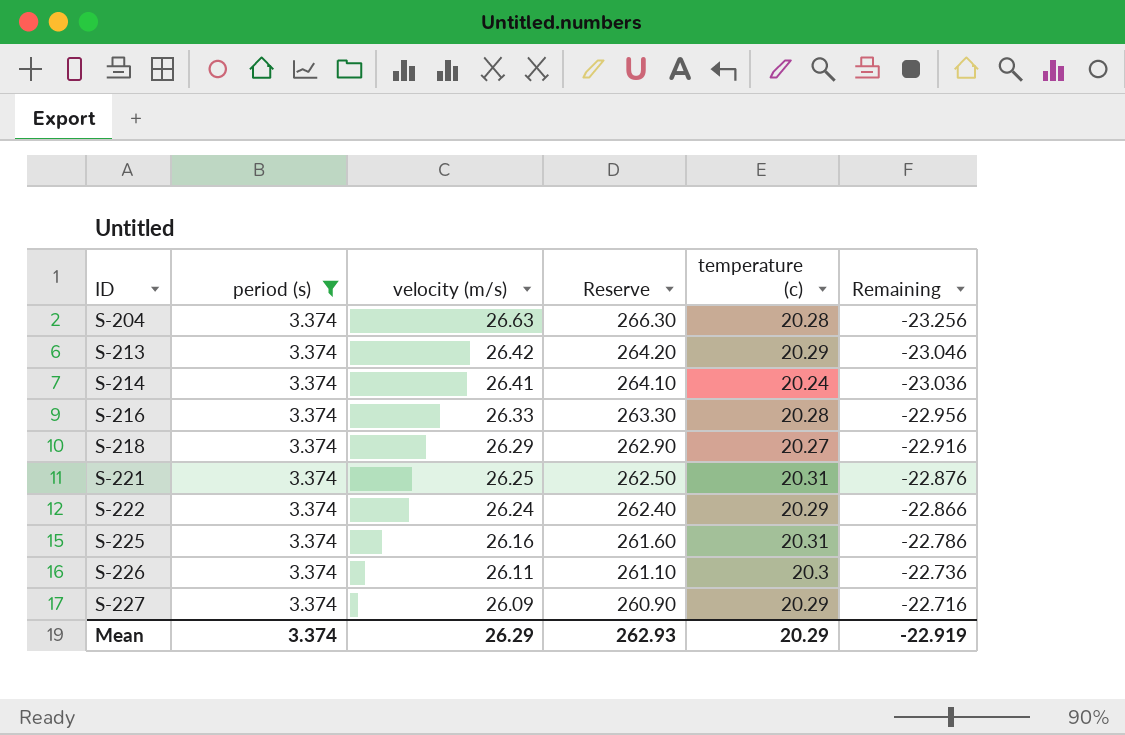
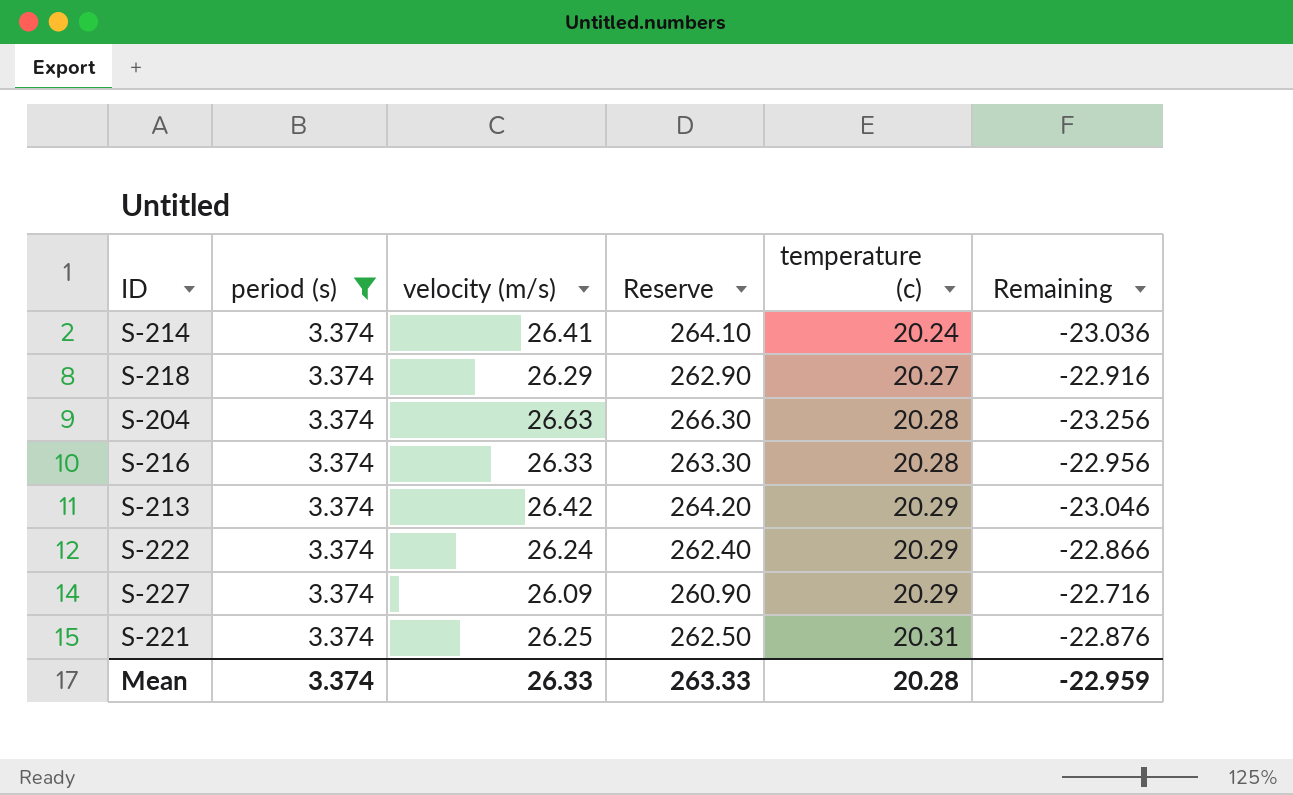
row order: ID ascending -> temperature (c) ascending
row S-225: 3.374 | 26.16 | 261.60 | 20.31 | -22.786 -> none
row S-226: 3.374 | 26.11 | 261.10 | 20.3 | -22.736 -> none
Mean | velocity (m/s): 26.29 -> 26.33
Mean | Reserve: 262.93 -> 263.33
Mean | temperature (c): 20.29 -> 20.28
Mean | Remaining: -22.919 -> -22.959

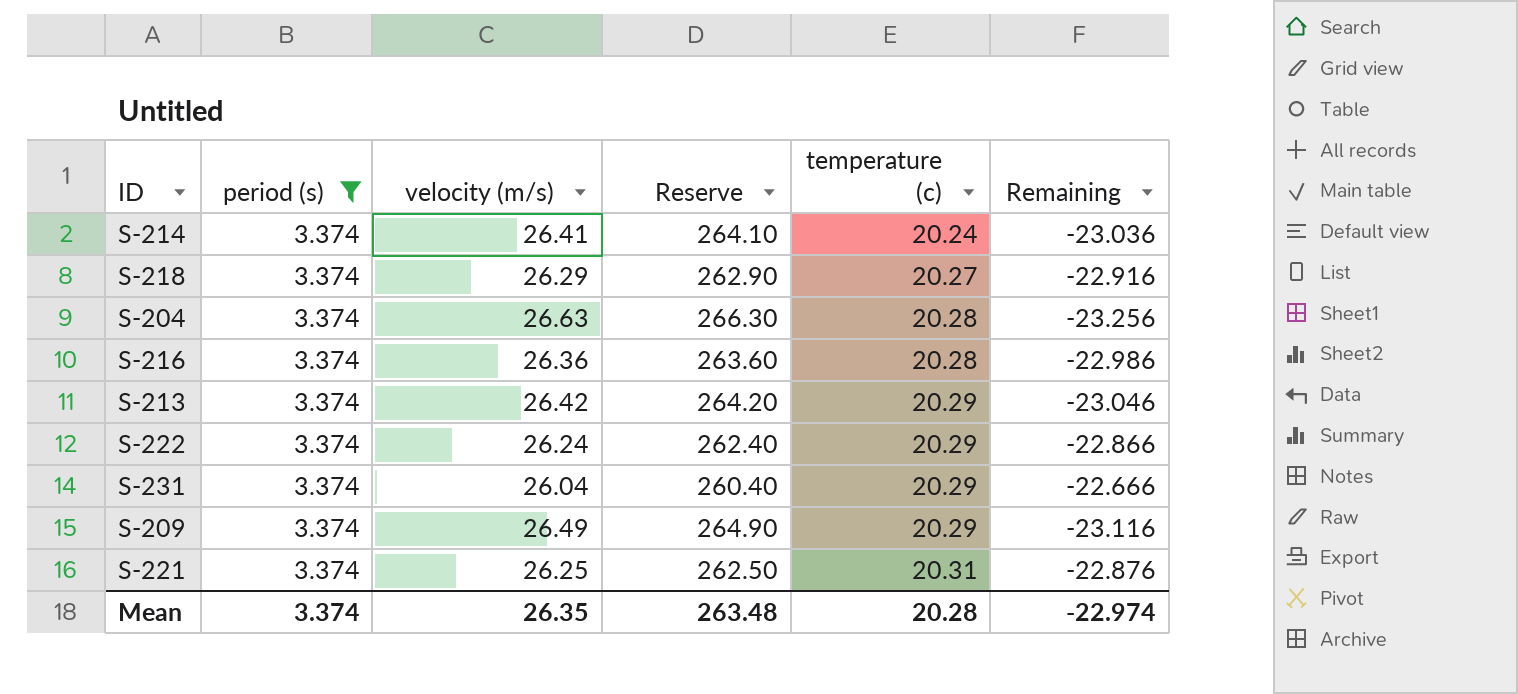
row S-227: 3.374 | 26.09 | 260.90 | 20.29 | -22.716 -> none
S-216 | velocity (m/s): 26.33 -> 26.36
S-216 | Reserve: 263.30 -> 263.60
S-216 | Remaining: -22.956 -> -22.986
row S-231: none -> 3.374 | 26.04 | 260.40 | 20.29 | -22.666
row S-209: none -> 3.374 | 26.49 | 264.90 | 20.29 | -23.116
Mean | velocity (m/s): 26.33 -> 26.35
Mean | Reserve: 263.33 -> 263.48
Mean | Remaining: -22.959 -> -22.974

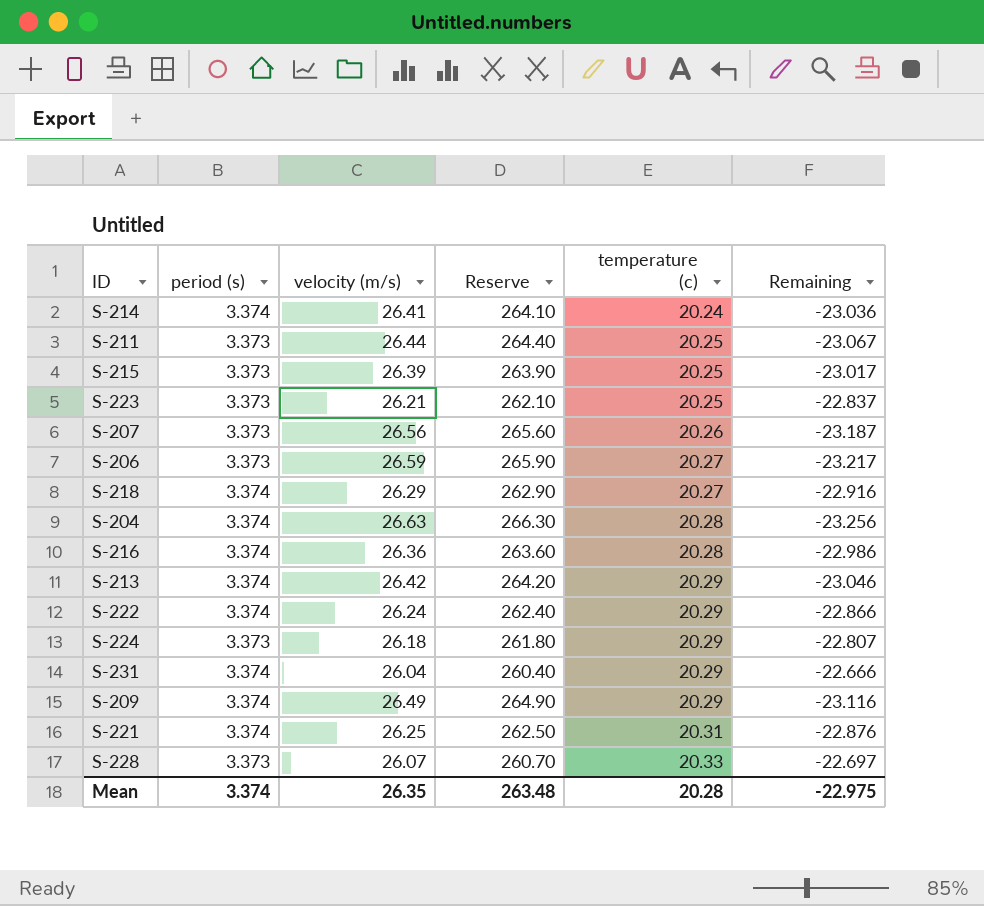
filter: period (s) = 3.374 -> none
Mean | Remaining: -22.974 -> -22.975

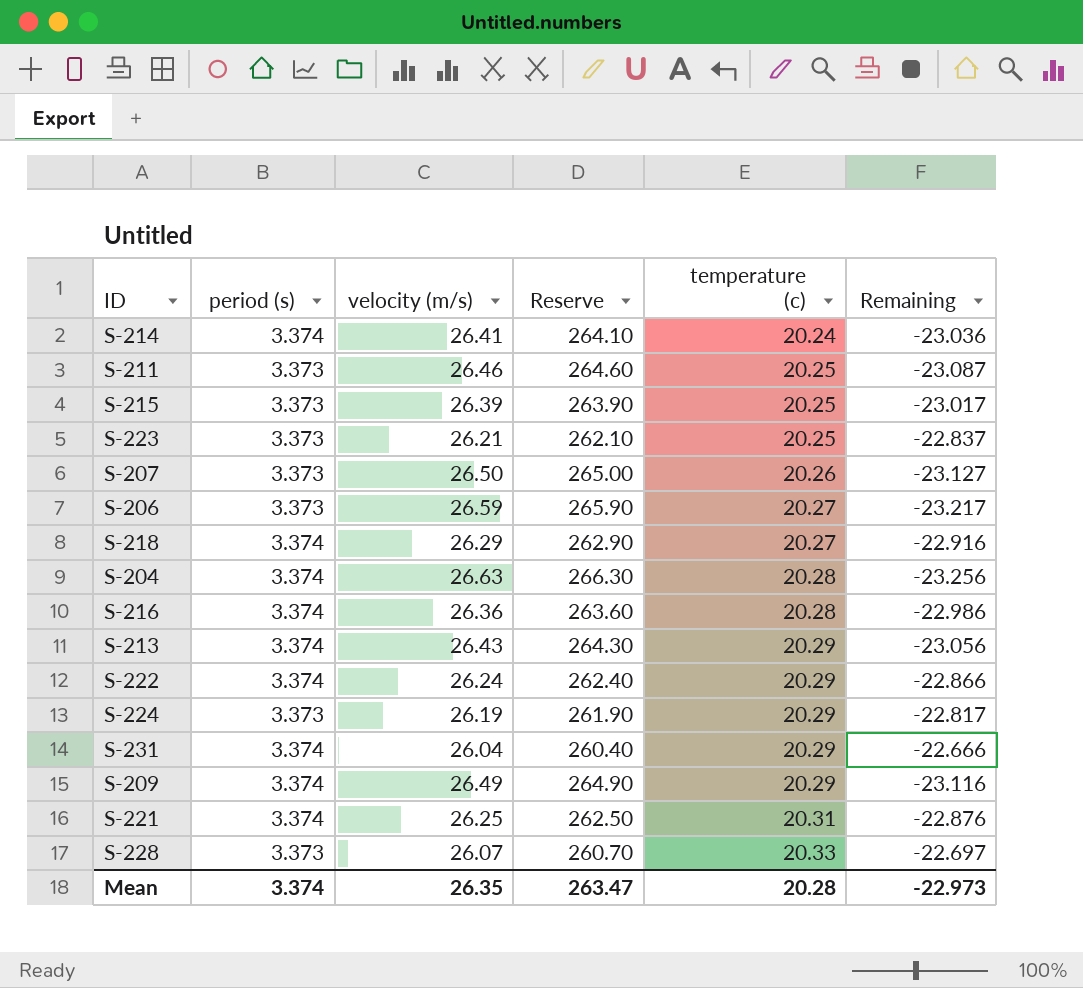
S-211 | velocity (m/s): 26.44 -> 26.46
S-211 | Reserve: 264.40 -> 264.60
S-211 | Remaining: -23.067 -> -23.087
S-207 | velocity (m/s): 26.56 -> 26.50
S-207 | Reserve: 265.60 -> 265.00
S-207 | Remaining: -23.187 -> -23.127
S-213 | velocity (m/s): 26.42 -> 26.43
S-213 | Reserve: 264.20 -> 264.30
S-213 | Remaining: -23.046 -> -23.056
S-224 | velocity (m/s): 26.18 -> 26.19
S-224 | Reserve: 261.80 -> 261.90
S-224 | Remaining: -22.807 -> -22.817
Mean | Reserve: 263.48 -> 263.47
Mean | Remaining: -22.975 -> -22.973

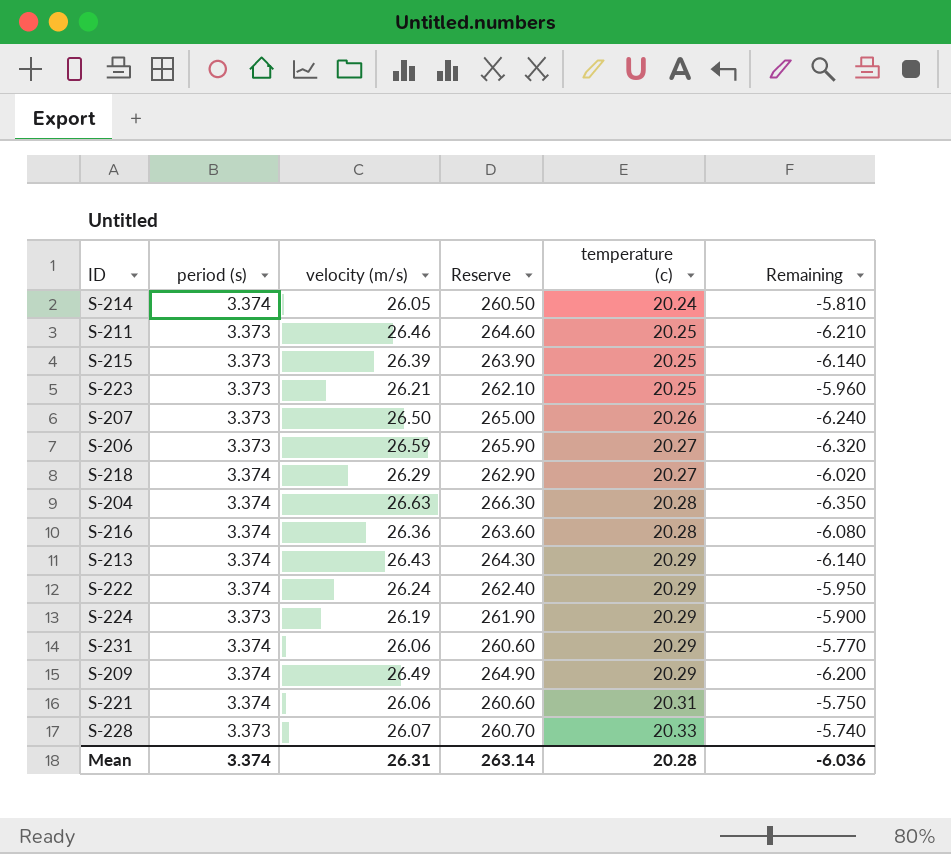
column Remaining | formula: [period (s)] - [velocity (m/s)] -> [temperature (c)] - [velocity (m/s)]
S-214 | velocity (m/s): 26.41 -> 26.05
S-214 | Reserve: 264.10 -> 260.50
S-231 | velocity (m/s): 26.04 -> 26.06
S-231 | Reserve: 260.40 -> 260.60
S-221 | velocity (m/s): 26.25 -> 26.06
S-221 | Reserve: 262.50 -> 260.60
Mean | velocity (m/s): 26.35 -> 26.31
Mean | Reserve: 263.47 -> 263.14
Mean | Remaining: -22.973 -> -6.036

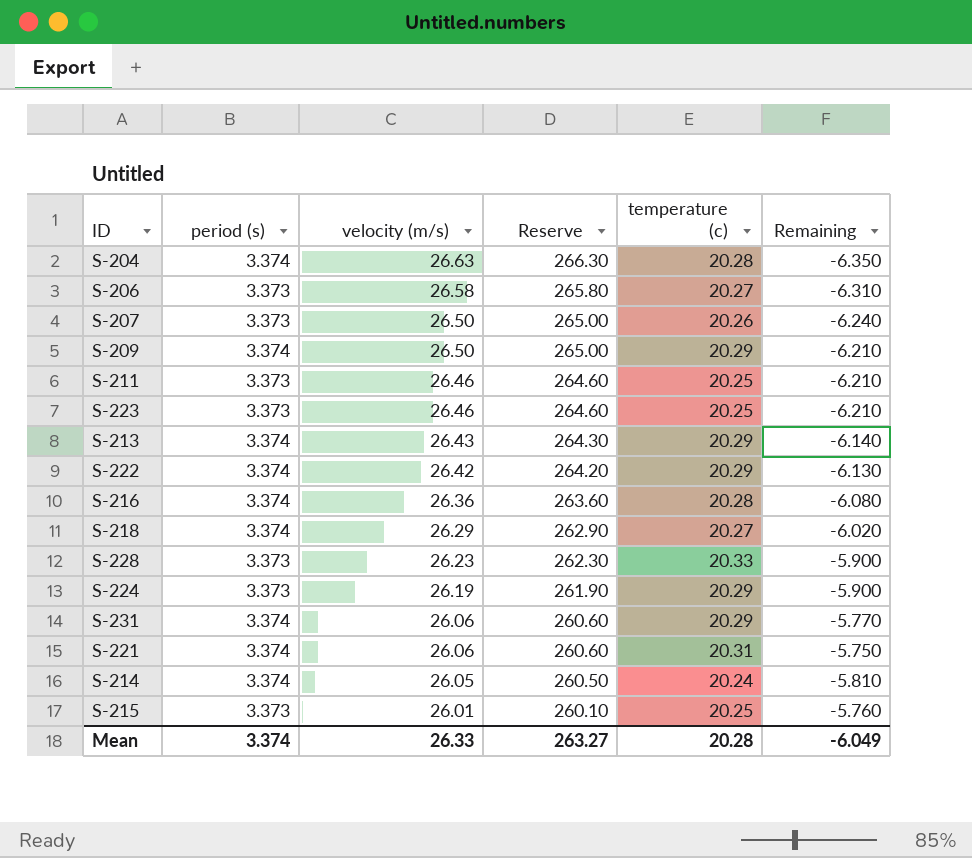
row order: temperature (c) ascending -> velocity (m/s) descending
S-206 | velocity (m/s): 26.59 -> 26.58
S-206 | Reserve: 265.90 -> 265.80
S-206 | Remaining: -6.320 -> -6.310
S-209 | velocity (m/s): 26.49 -> 26.50
S-209 | Reserve: 264.90 -> 265.00
S-209 | Remaining: -6.200 -> -6.210
S-223 | velocity (m/s): 26.21 -> 26.46
S-223 | Reserve: 262.10 -> 264.60
S-223 | Remaining: -5.960 -> -6.210
S-222 | velocity (m/s): 26.24 -> 26.42
S-222 | Reserve: 262.40 -> 264.20
S-222 | Remaining: -5.950 -> -6.130
S-228 | velocity (m/s): 26.07 -> 26.23
S-228 | Reserve: 260.70 -> 262.30
S-228 | Remaining: -5.740 -> -5.900
S-215 | velocity (m/s): 26.39 -> 26.01
S-215 | Reserve: 263.90 -> 260.10
S-215 | Remaining: -6.140 -> -5.760
Mean | velocity (m/s): 26.31 -> 26.33
Mean | Reserve: 263.14 -> 263.27
Mean | Remaining: -6.036 -> -6.049

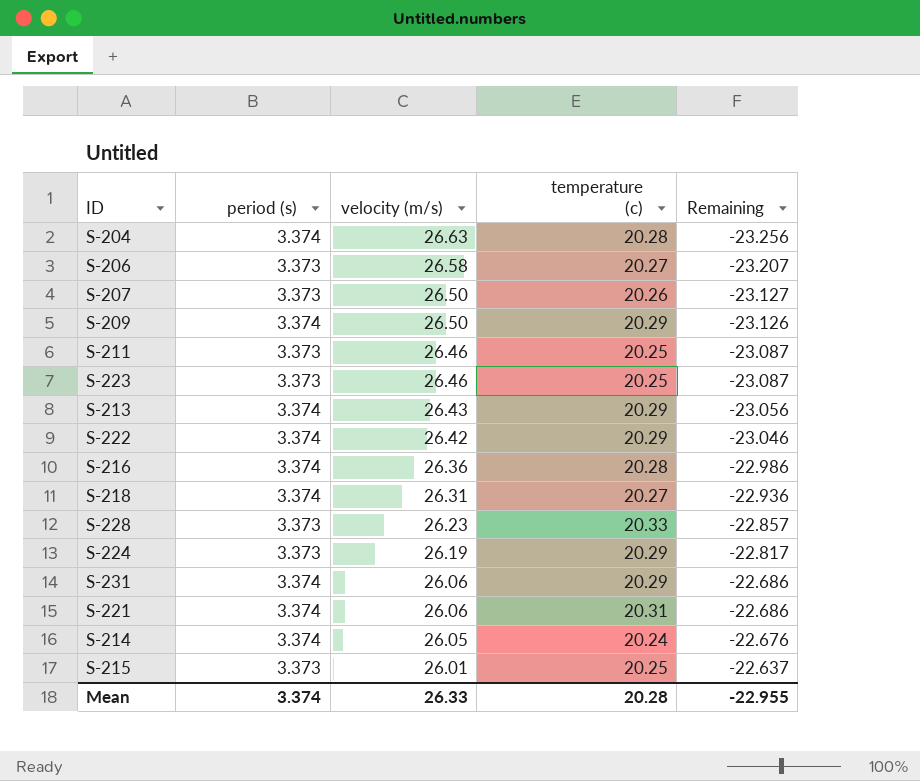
column Reserve | formula: [velocity (m/s)] * 10 -> none
column Remaining | formula: [temperature (c)] - [velocity (m/s)] -> [period (s)] - [velocity (m/s)]
S-218 | velocity (m/s): 26.29 -> 26.31
Mean | Remaining: -6.049 -> -22.955

